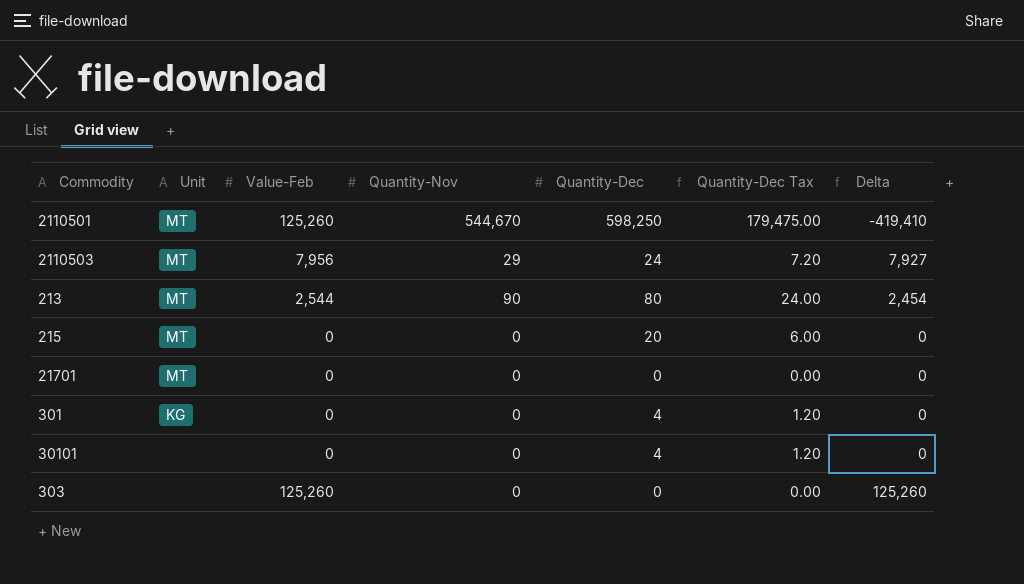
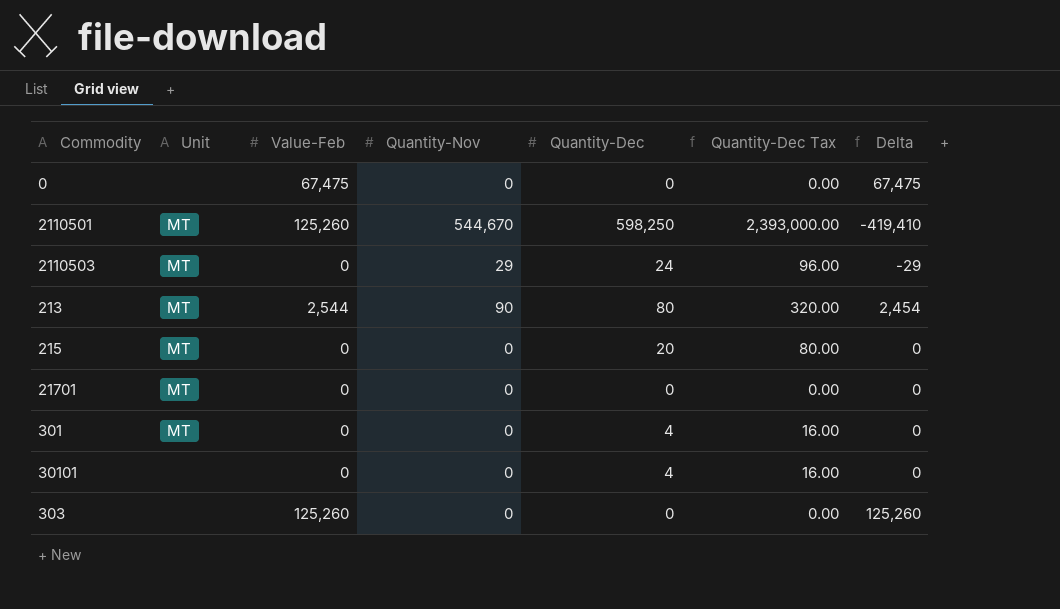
column Quantity-Dec Tax | formula: [Quantity-Dec] * 0.3 -> [Quantity-Dec] * 4
row 0: none -> none | 67,475 | 0 | 0 | 0.00 | 67,475
2110503 | Value-Feb: 7,956 -> 0
2110503 | Delta: 7,927 -> -29
301 | Unit: KG -> MT

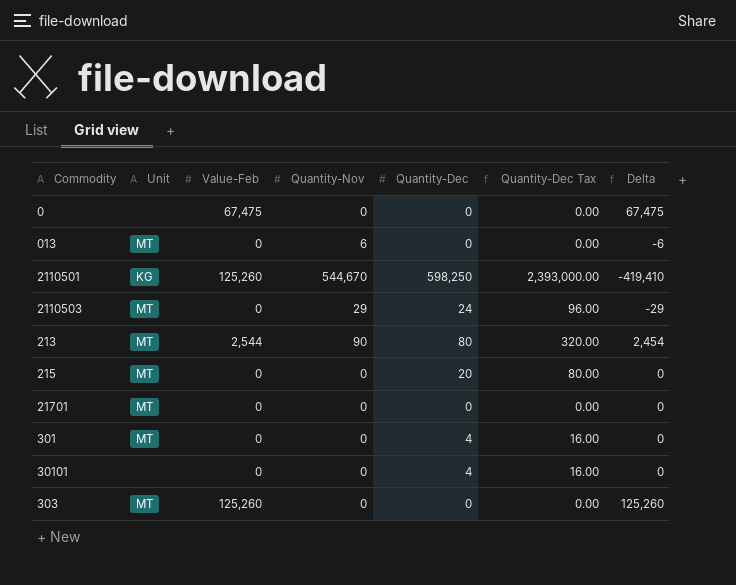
row 013: none -> MT | 0 | 6 | 0 | 0.00 | -6
2110501 | Unit: MT -> KG
303 | Unit: none -> MT

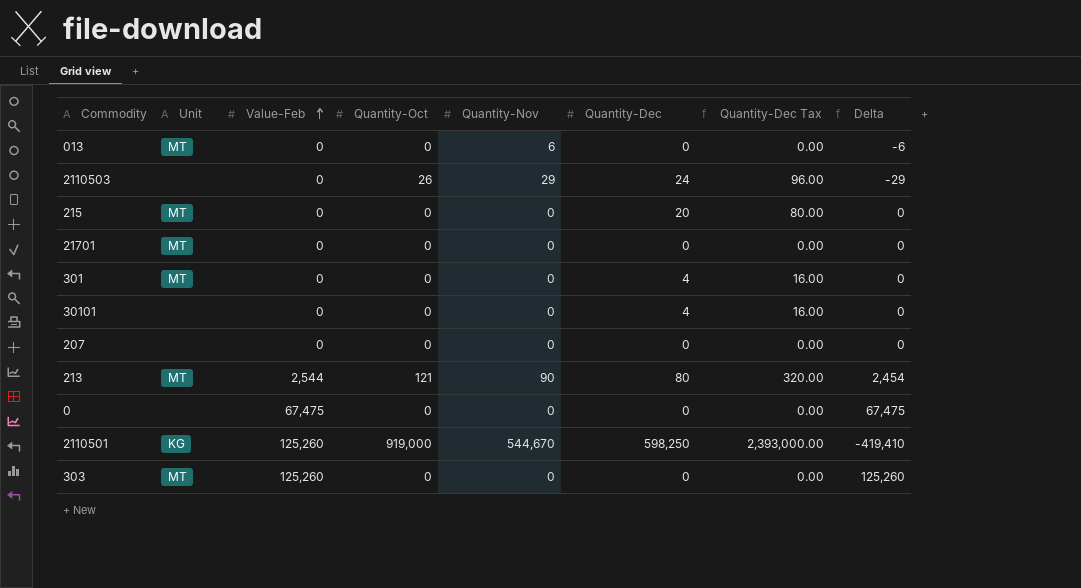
row order: none -> Value-Feb ascending
column Quantity-Oct | position: none -> 4
2110503 | Unit: MT -> none
row 207: none -> none | 0 | 0 | 0 | 0 | 0.00 | 0

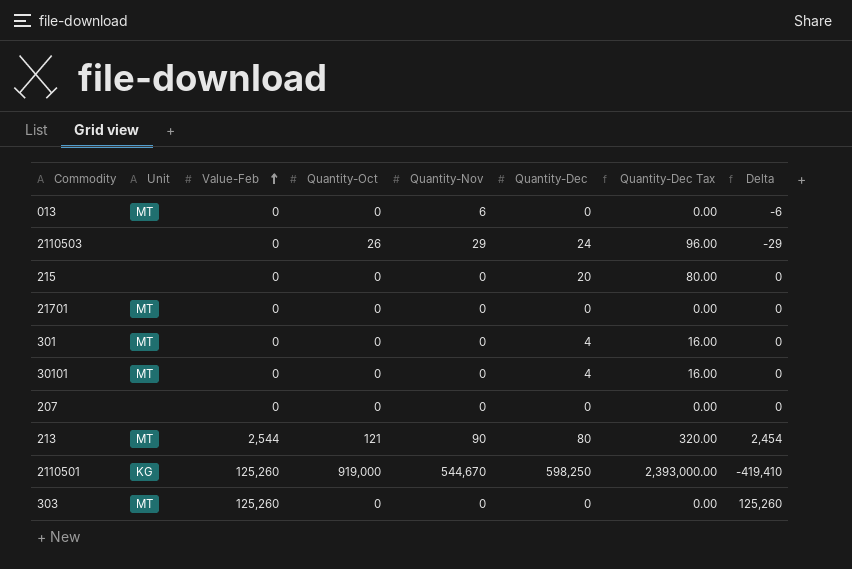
row 0: none | 67,475 | 0 | 0 | 0 | 0.00 | 67,475 -> none
215 | Unit: MT -> none
30101 | Unit: none -> MT

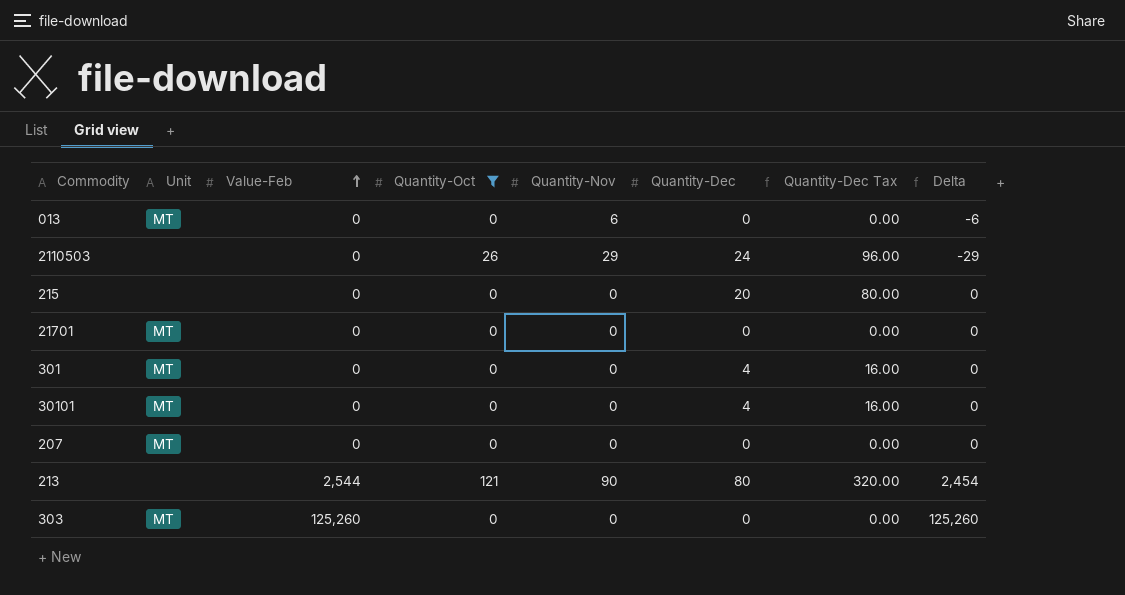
filter: none -> Quantity-Oct != 919,000
207 | Unit: none -> MT
213 | Unit: MT -> none

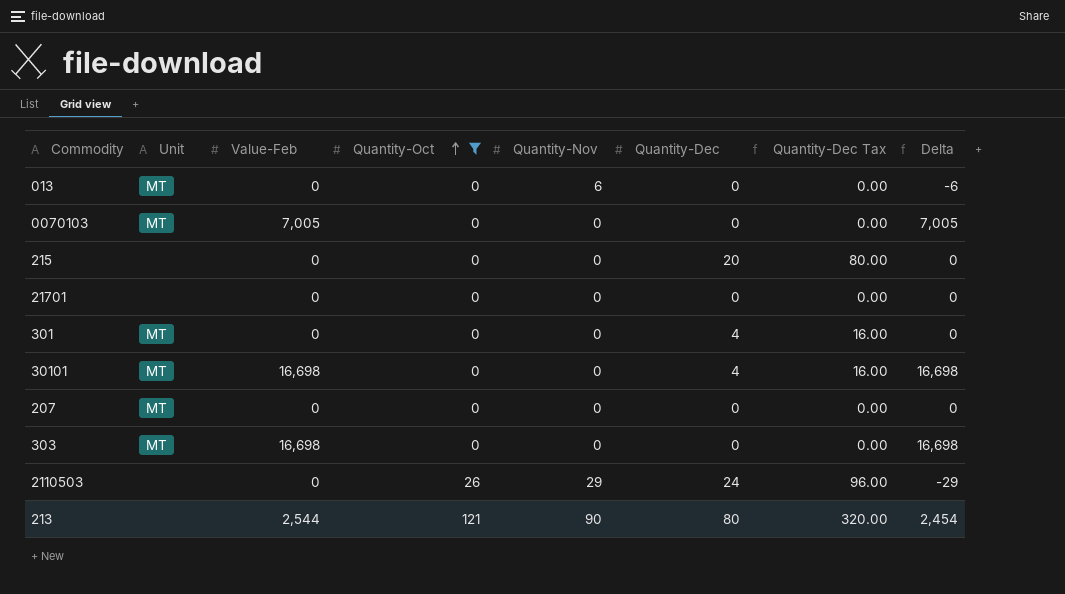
row order: Value-Feb ascending -> Quantity-Oct ascending
row 0070103: none -> MT | 7,005 | 0 | 0 | 0 | 0.00 | 7,005
21701 | Unit: MT -> none
30101 | Value-Feb: 0 -> 16,698
30101 | Delta: 0 -> 16,698
303 | Value-Feb: 125,260 -> 16,698
303 | Delta: 125,260 -> 16,698

